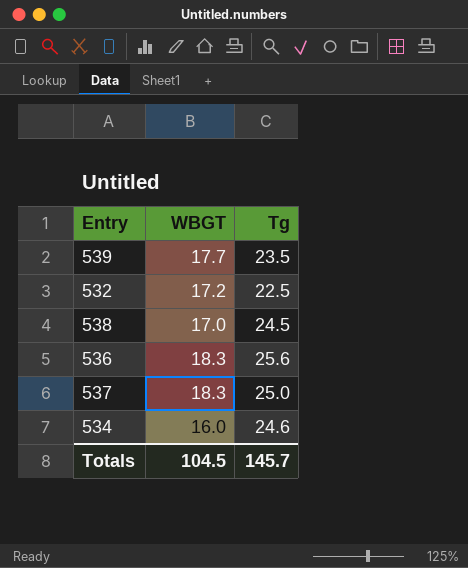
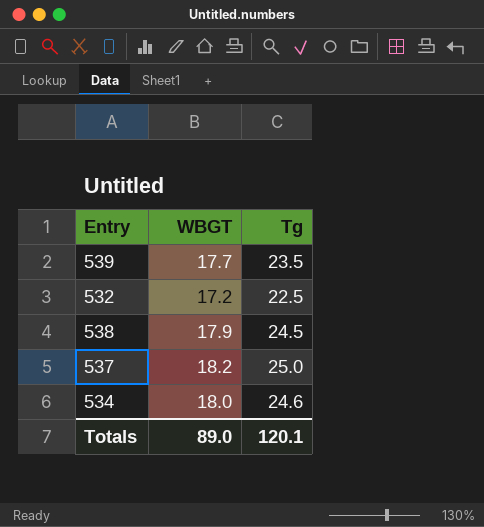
row 536: 18.3 | 25.6 -> none
538 | WBGT: 17.0 -> 17.9
537 | WBGT: 18.3 -> 18.2
534 | WBGT: 16.0 -> 18.0
Totals | WBGT: 104.5 -> 89.0
Totals | Tg: 145.7 -> 120.1

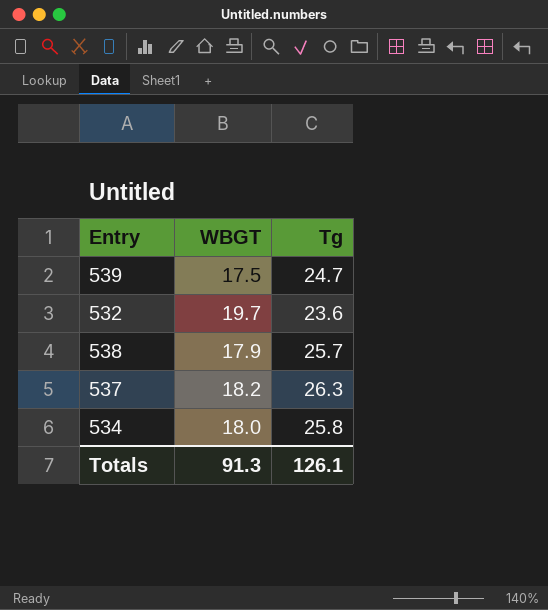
539 | WBGT: 17.7 -> 17.5
539 | Tg: 23.5 -> 24.7
532 | WBGT: 17.2 -> 19.7
532 | Tg: 22.5 -> 23.6
538 | Tg: 24.5 -> 25.7
537 | Tg: 25.0 -> 26.3
534 | Tg: 24.6 -> 25.8
Totals | WBGT: 89.0 -> 91.3
Totals | Tg: 120.1 -> 126.1

